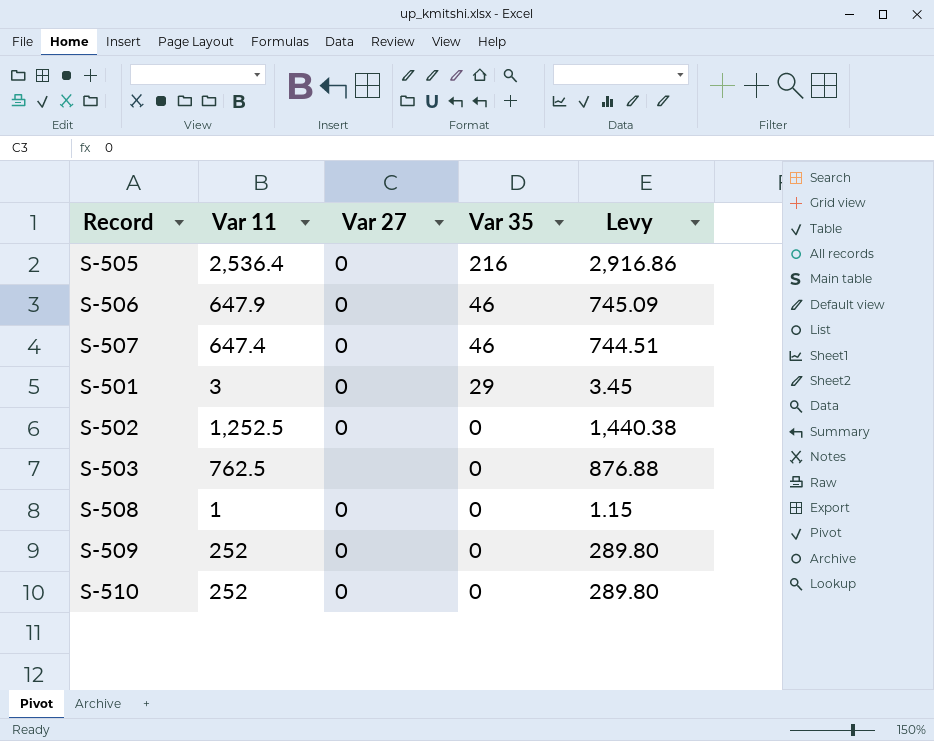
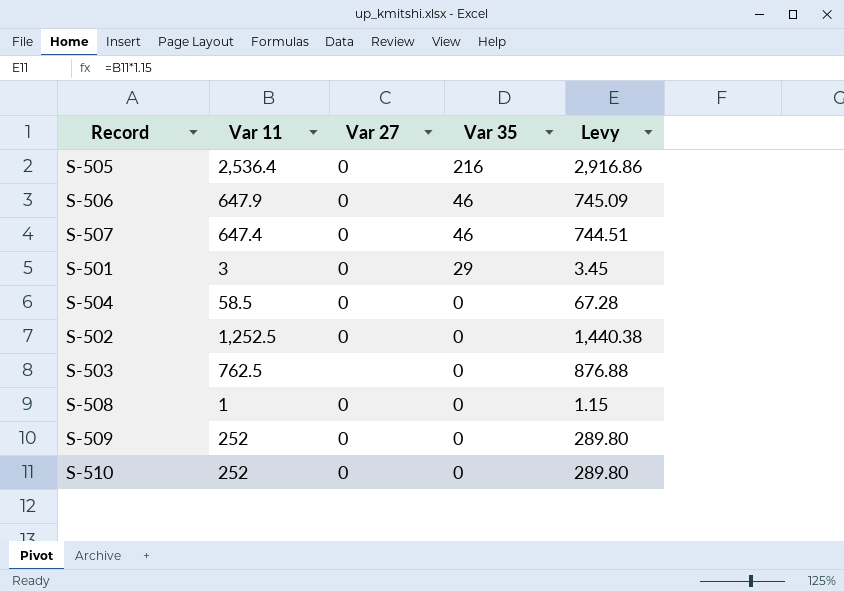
row S-504: none -> 58.5 | 0 | 0 | 67.28

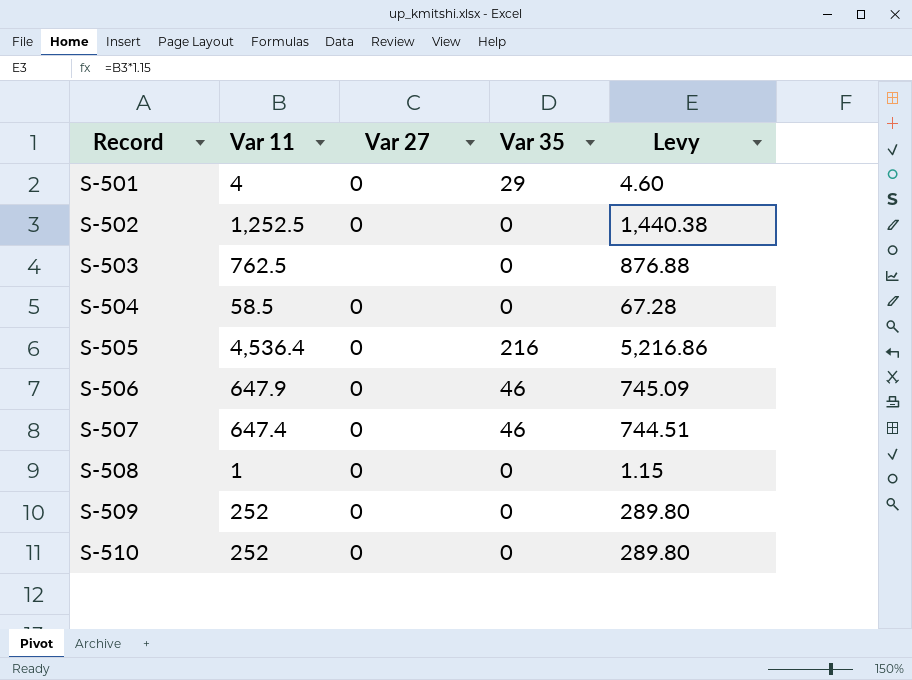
row order: Var 35 descending -> Record ascending
S-501 | Var 11: 3 -> 4
S-501 | Levy: 3.45 -> 4.60
S-505 | Var 11: 2,536.4 -> 4,536.4
S-505 | Levy: 2,916.86 -> 5,216.86

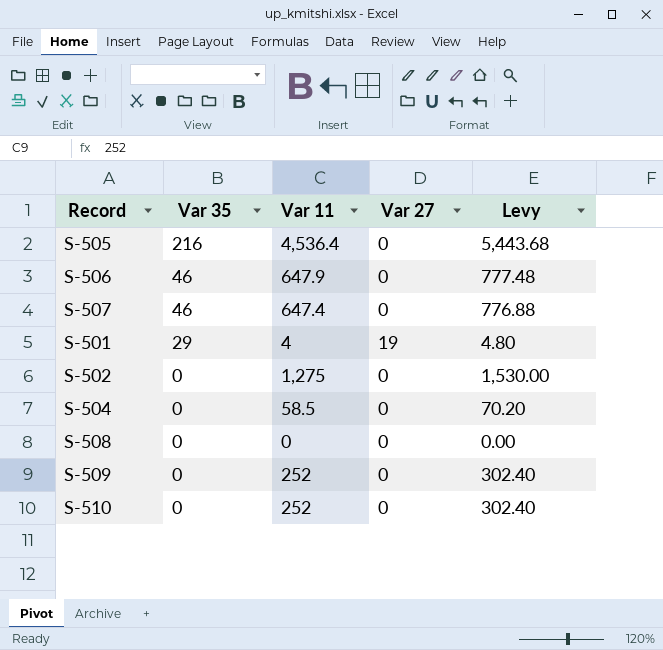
row order: Record ascending -> Var 35 descending
column Var 35 | position: 4 -> 2
column Levy | formula: [Var 11] * 1.15 -> [Var 11] * 1.2
row S-503: 762.5 | none | 0 | 876.88 -> none
S-501 | Var 27: 0 -> 19
S-502 | Var 11: 1,252.5 -> 1,275
S-508 | Var 11: 1 -> 0

